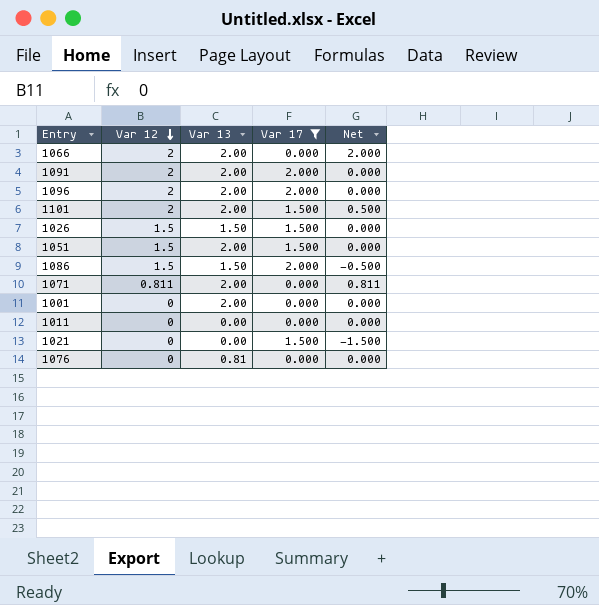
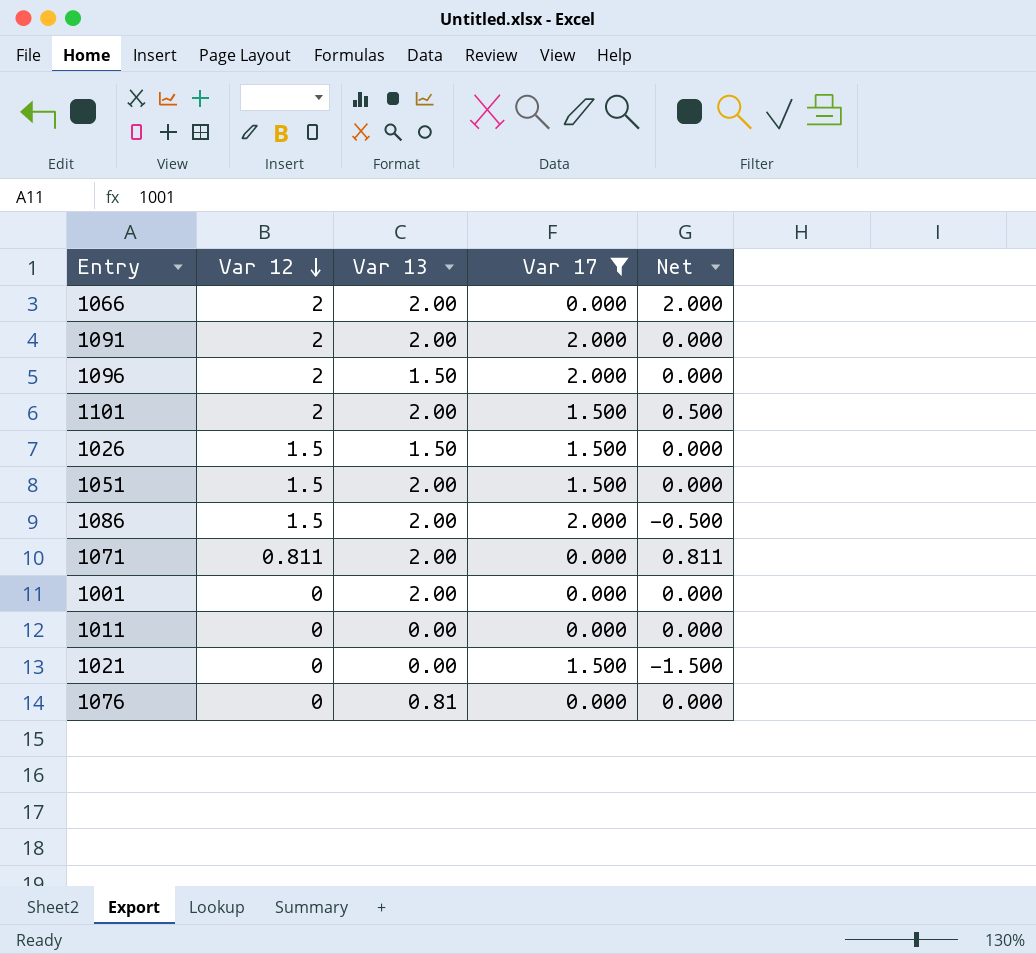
1096 | Var 13: 2.00 -> 1.50
1086 | Var 13: 1.50 -> 2.00

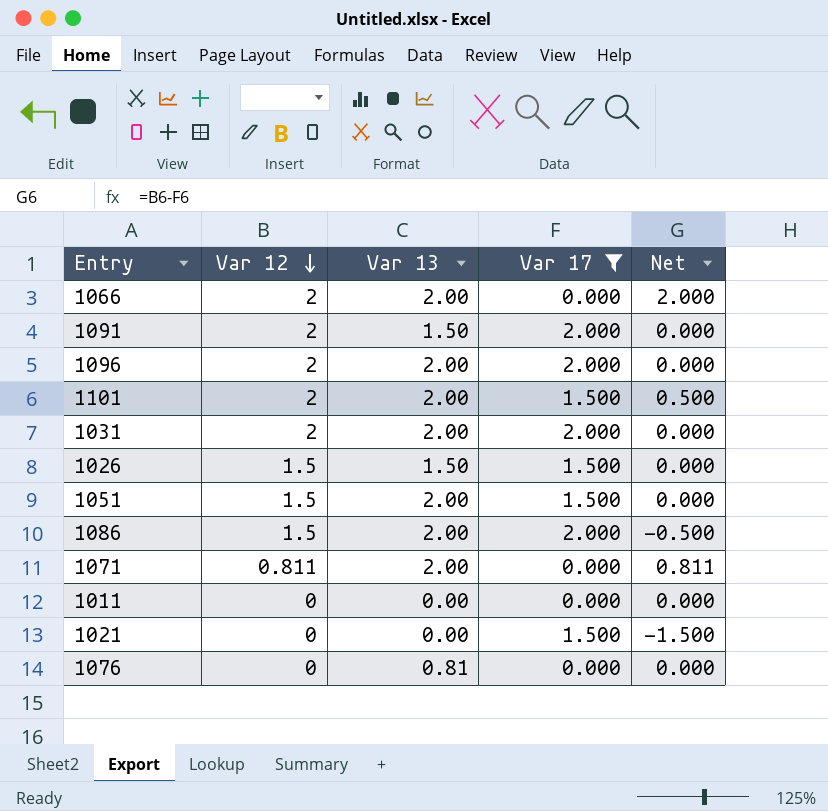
row 1001: 0 | 2.00 | 0.000 | 0.000 -> none
1091 | Var 13: 2.00 -> 1.50
1096 | Var 13: 1.50 -> 2.00
row 1031: none -> 2 | 2.00 | 2.000 | 0.000

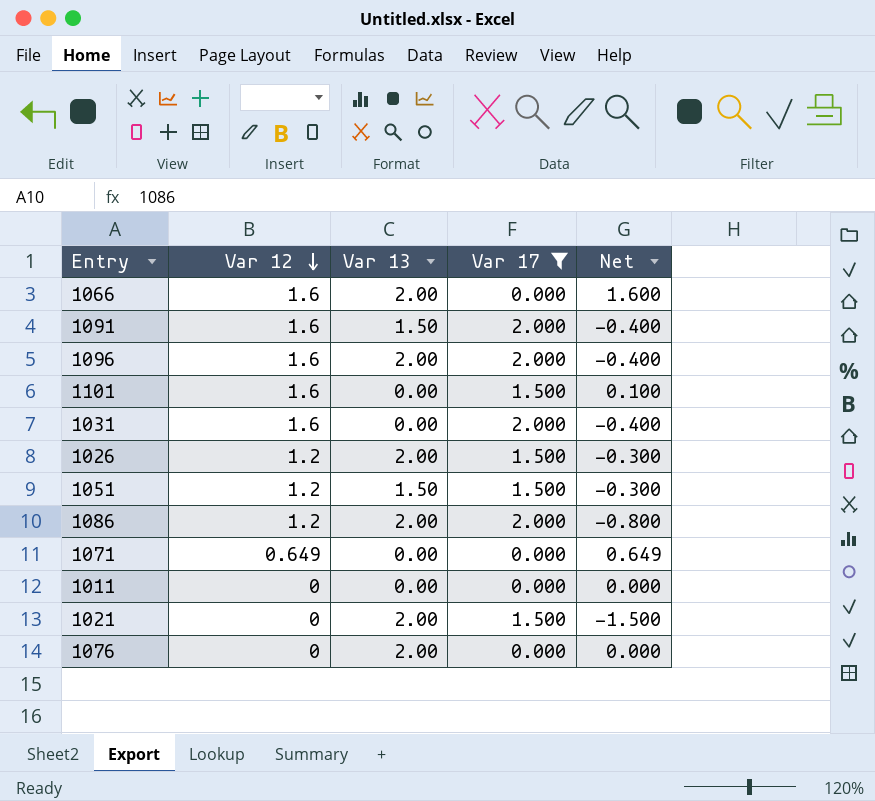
1066 | Var 12: 2 -> 1.6
1066 | Net: 2.000 -> 1.600
1091 | Var 12: 2 -> 1.6
1091 | Net: 0.000 -> -0.400
1096 | Var 12: 2 -> 1.6
1096 | Net: 0.000 -> -0.400
1101 | Var 12: 2 -> 1.6
1101 | Var 13: 2.00 -> 0.00
1101 | Net: 0.500 -> 0.100
1031 | Var 12: 2 -> 1.6
1031 | Var 13: 2.00 -> 0.00
1031 | Net: 0.000 -> -0.400
1026 | Var 12: 1.5 -> 1.2
1026 | Var 13: 1.50 -> 2.00
1026 | Net: 0.000 -> -0.300
1051 | Var 12: 1.5 -> 1.2
1051 | Var 13: 2.00 -> 1.50
1051 | Net: 0.000 -> -0.300
1086 | Var 12: 1.5 -> 1.2
1086 | Net: -0.500 -> -0.800
1071 | Var 12: 0.811 -> 0.649
1071 | Var 13: 2.00 -> 0.00
1071 | Net: 0.811 -> 0.649
1021 | Var 13: 0.00 -> 2.00
1076 | Var 13: 0.81 -> 2.00

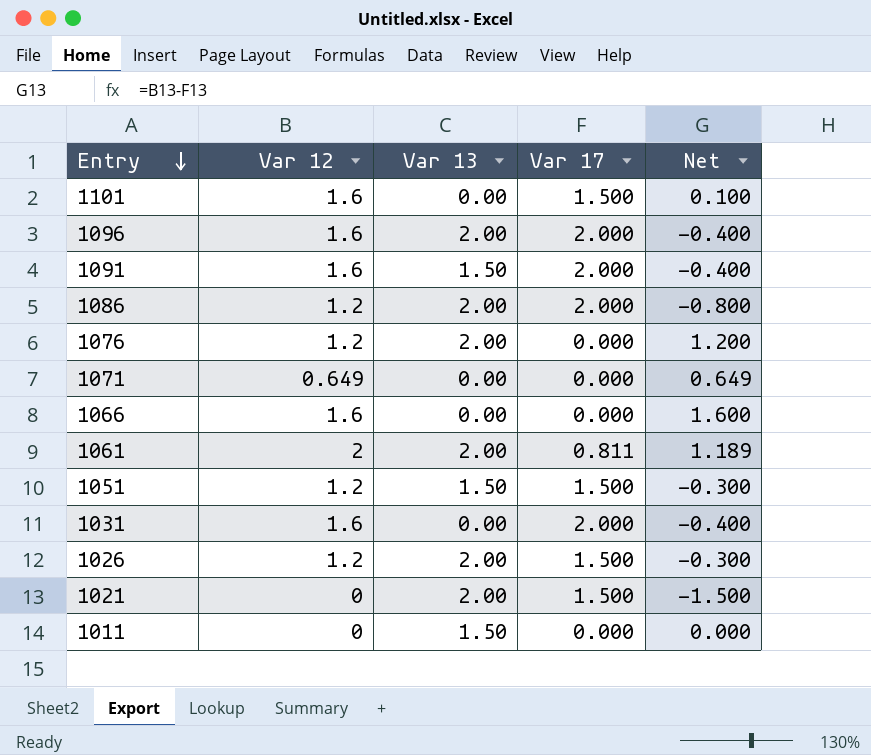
filter: Var 17 != 0.811 -> none
row order: Var 12 descending -> Entry descending
1076 | Var 12: 0 -> 1.2
1076 | Net: 0.000 -> 1.200
1066 | Var 13: 2.00 -> 0.00
1011 | Var 13: 0.00 -> 1.50

